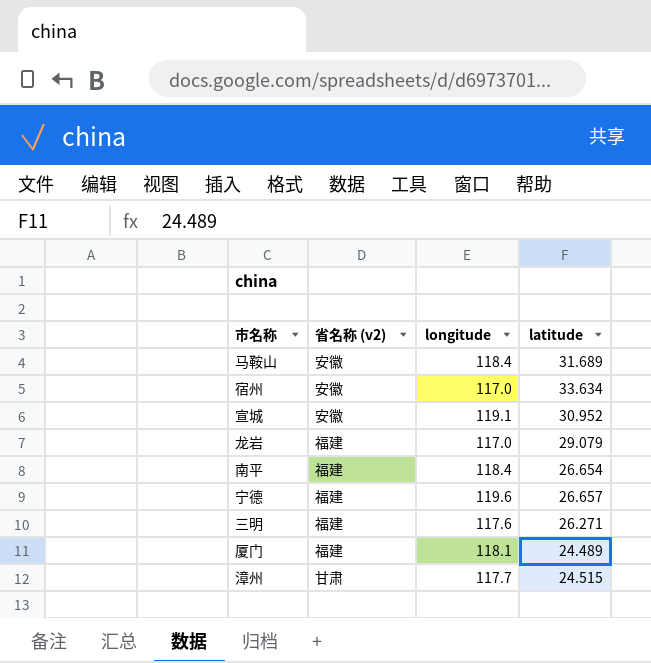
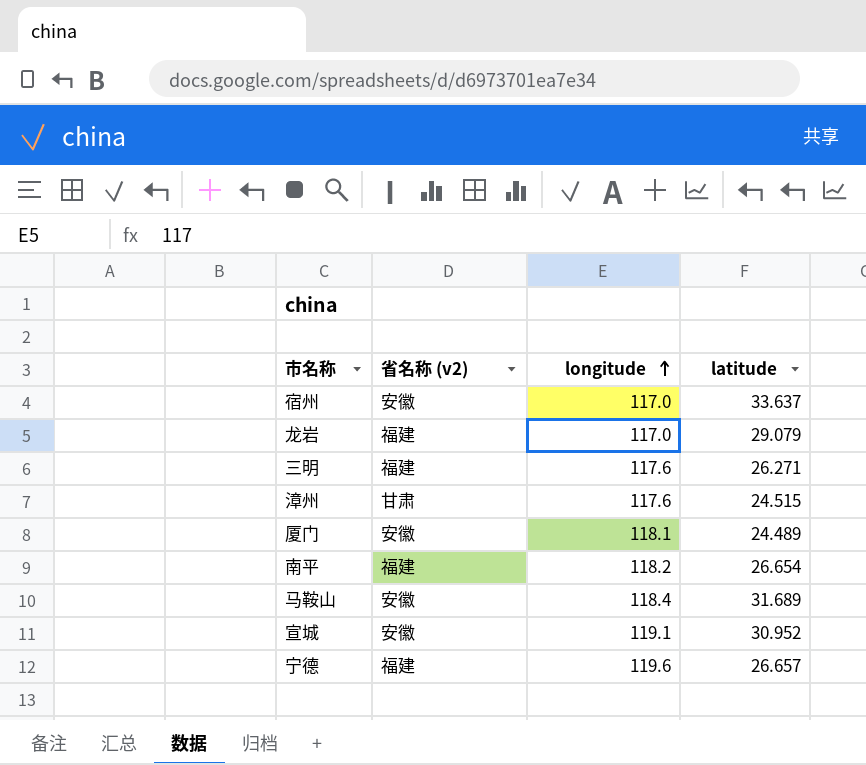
row order: none -> longitude ascending
宿州 | latitude: 33.634 -> 33.637
漳州 | longitude: 117.7 -> 117.6
厦门 | 省名称 (v2): 福建 -> 安徽
南平 | longitude: 118.4 -> 118.2

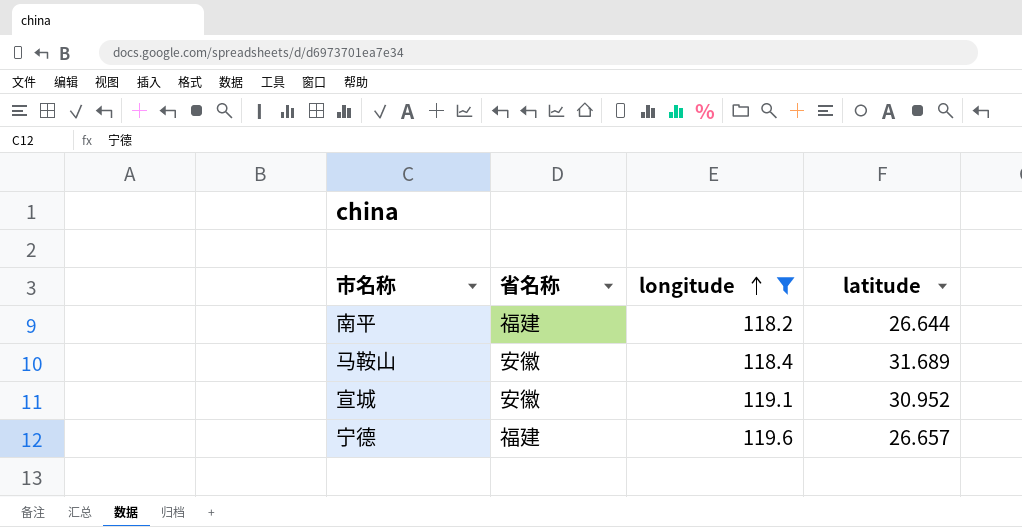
filter: none -> longitude >= 118.2
column name: 省名称 (v2) -> 省名称
南平 | latitude: 26.654 -> 26.644

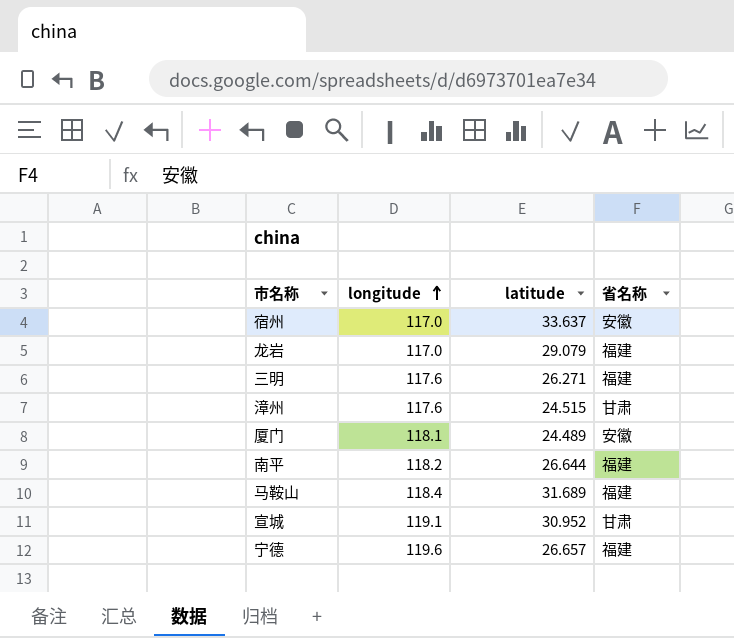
filter: longitude >= 118.2 -> none
column 省名称 | position: 2 -> 4
马鞍山 | 省名称: 安徽 -> 福建
宣城 | 省名称: 安徽 -> 甘肃

